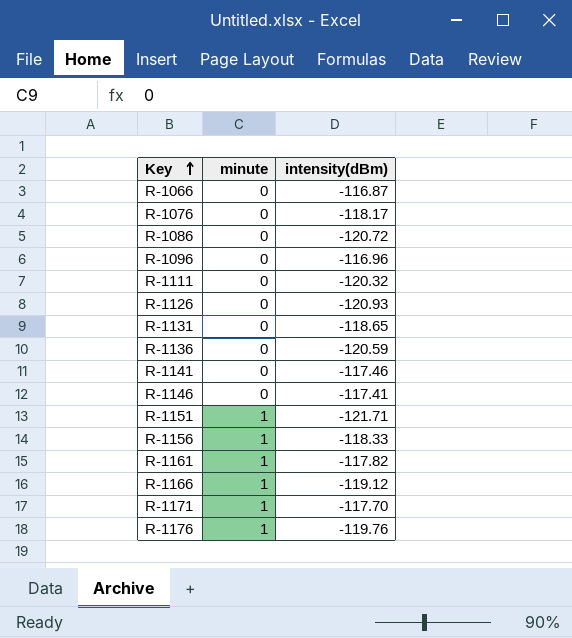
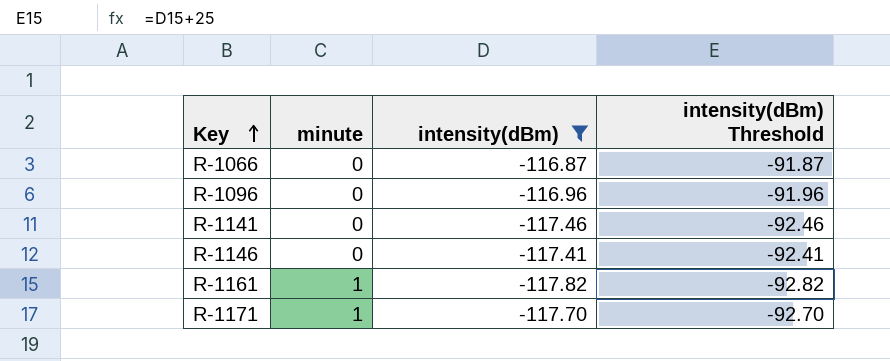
filter: none -> intensity(dBm) >= -117.82
column intensity(dBm) Threshold | formula: none -> [intensity(dBm)] + 25

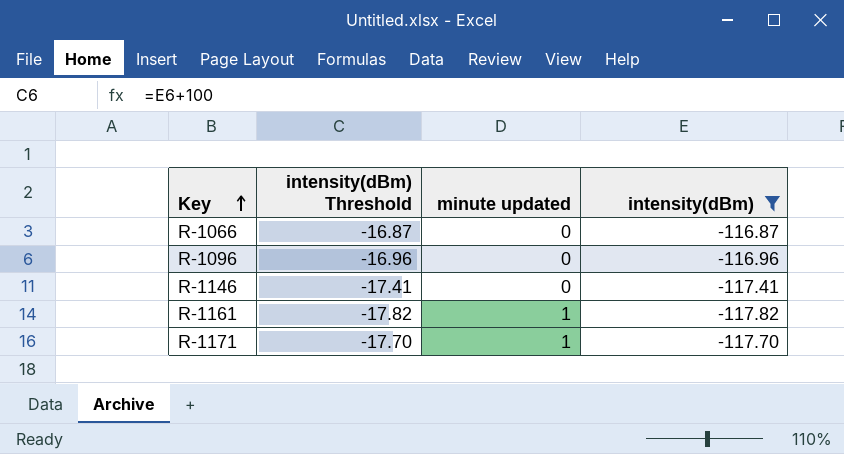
column intensity(dBm) Threshold | formula: [intensity(dBm)] + 25 -> [intensity(dBm)] + 100
column intensity(dBm) Threshold | position: 4 -> 2
column name: minute -> minute updated
row R-1141: 0 | -117.46 | -92.46 -> none

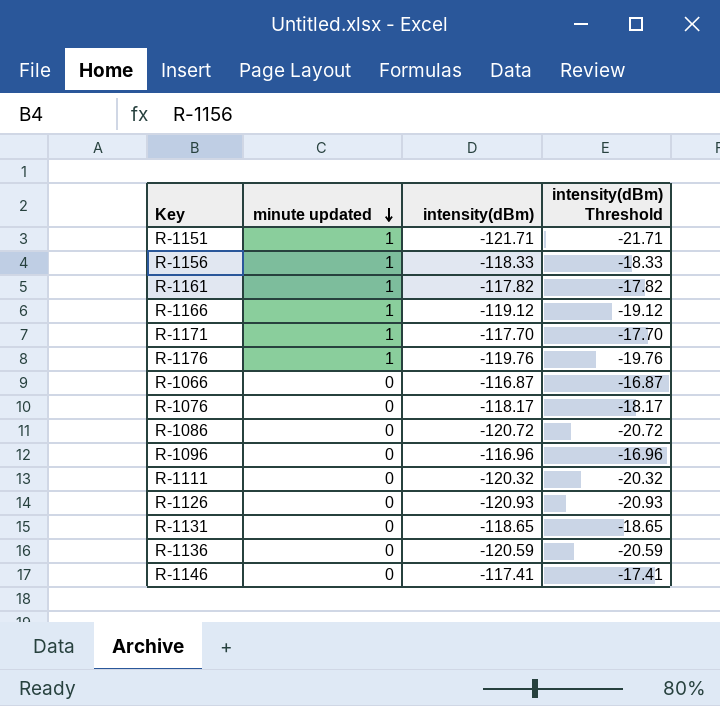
filter: intensity(dBm) >= -117.82 -> none
row order: Key ascending -> minute updated descending
column intensity(dBm) Threshold | position: 2 -> 4

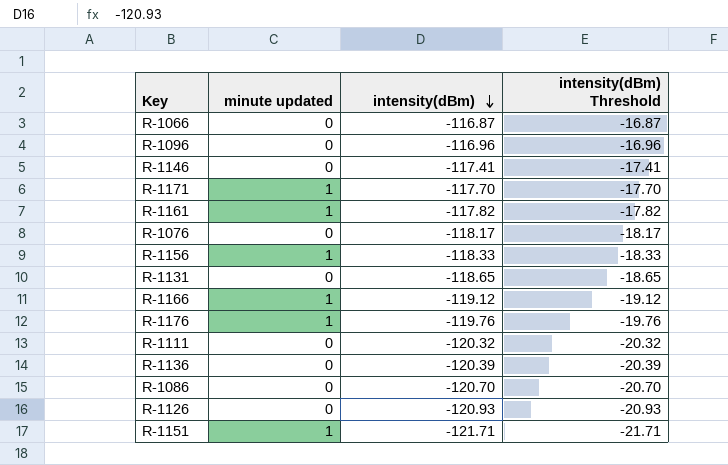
row order: minute updated descending -> intensity(dBm) descending
R-1136 | intensity(dBm): -120.59 -> -120.39
R-1136 | intensity(dBm) Threshold: -20.59 -> -20.39
R-1086 | intensity(dBm): -120.72 -> -120.70
R-1086 | intensity(dBm) Threshold: -20.72 -> -20.70

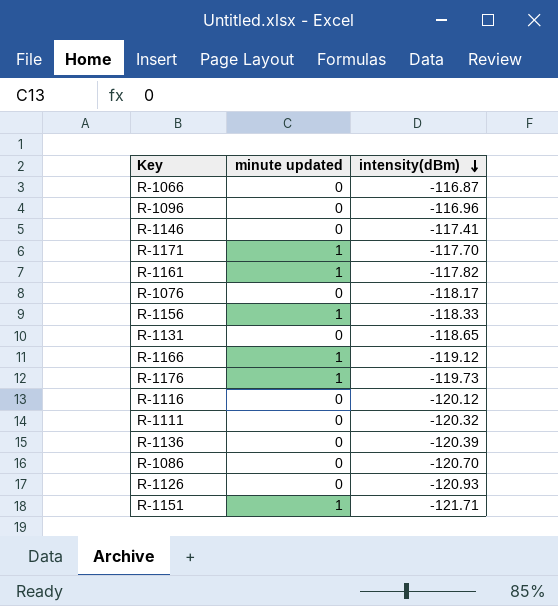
column intensity(dBm) Threshold | formula: [intensity(dBm)] + 100 -> none
R-1176 | intensity(dBm): -119.76 -> -119.73
row R-1116: none -> 0 | -120.12

